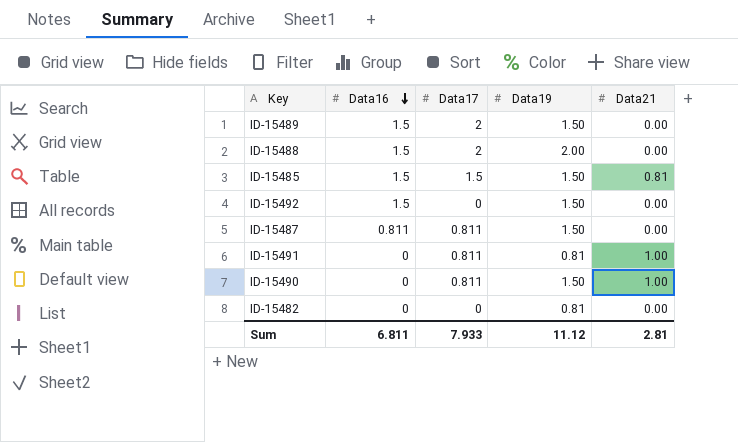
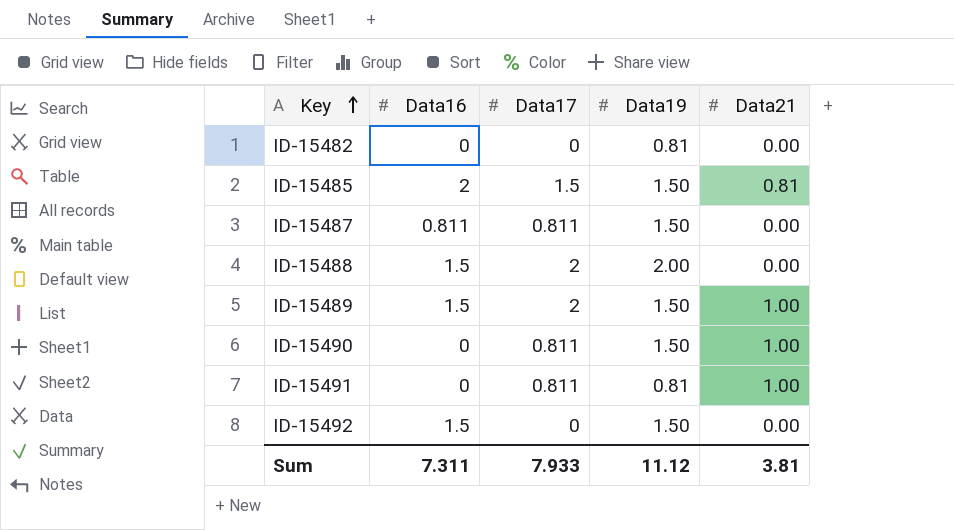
row order: Data16 descending -> Key ascending
ID-15485 | Data16: 1.5 -> 2
ID-15489 | Data21: 0.00 -> 1.00
Sum | Data16: 6.811 -> 7.311
Sum | Data21: 2.81 -> 3.81

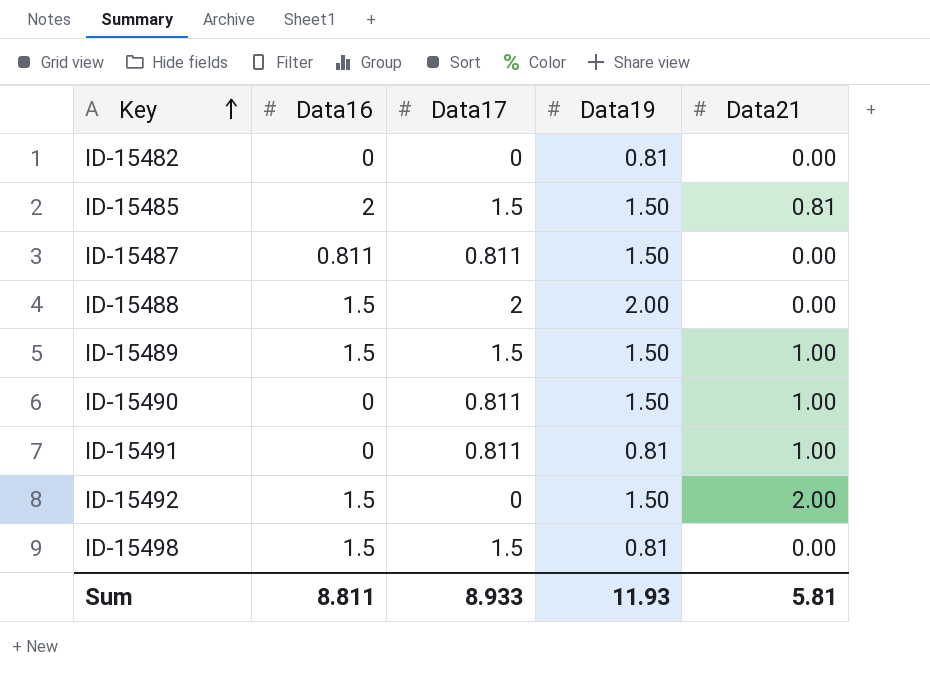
ID-15489 | Data17: 2 -> 1.5
ID-15492 | Data21: 0.00 -> 2.00
row ID-15498: none -> 1.5 | 1.5 | 0.81 | 0.00
Sum | Data16: 7.311 -> 8.811
Sum | Data17: 7.933 -> 8.933
Sum | Data19: 11.12 -> 11.93
Sum | Data21: 3.81 -> 5.81

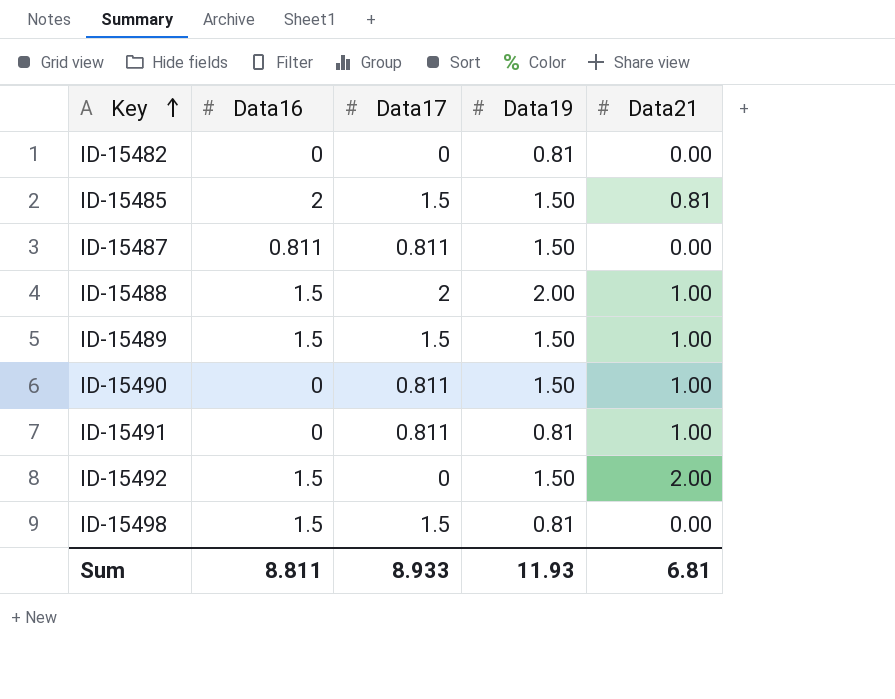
ID-15488 | Data21: 0.00 -> 1.00
Sum | Data21: 5.81 -> 6.81

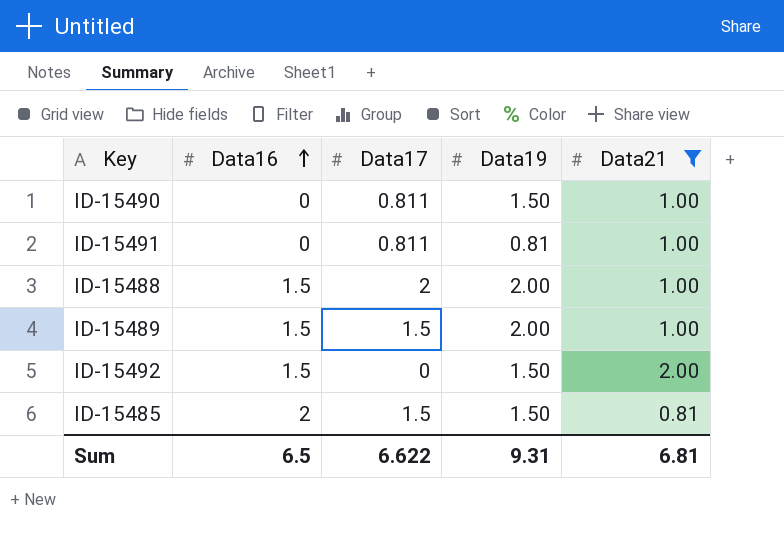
filter: none -> Data21 != 0.00
row order: Key ascending -> Data16 ascending
ID-15489 | Data19: 1.50 -> 2.00
Sum | Data16: 8.811 -> 6.5
Sum | Data17: 8.933 -> 6.622
Sum | Data19: 11.93 -> 9.31

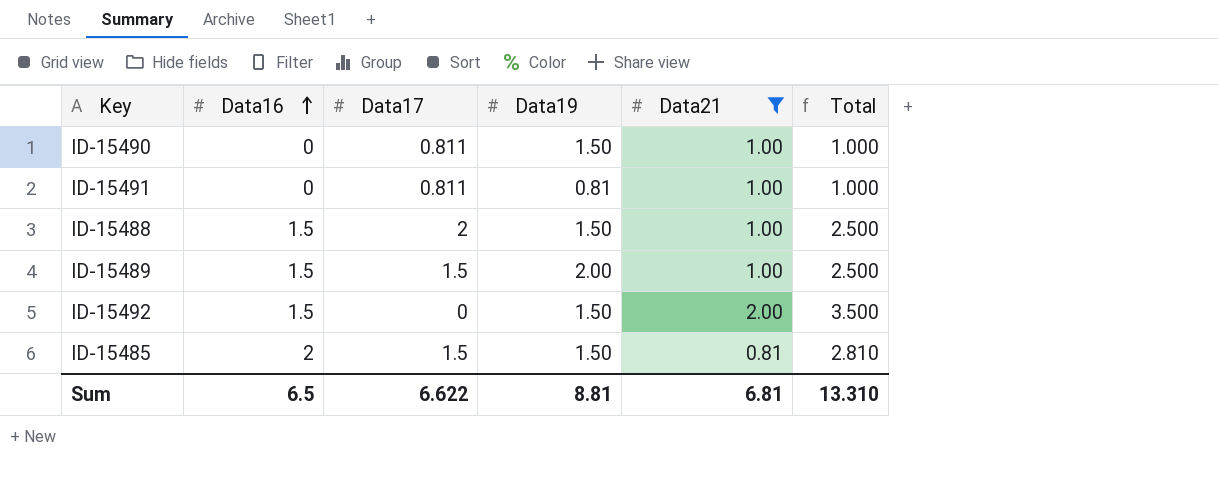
column Total | formula: none -> [Data16] + [Data21]
ID-15488 | Data19: 2.00 -> 1.50
Sum | Data19: 9.31 -> 8.81

